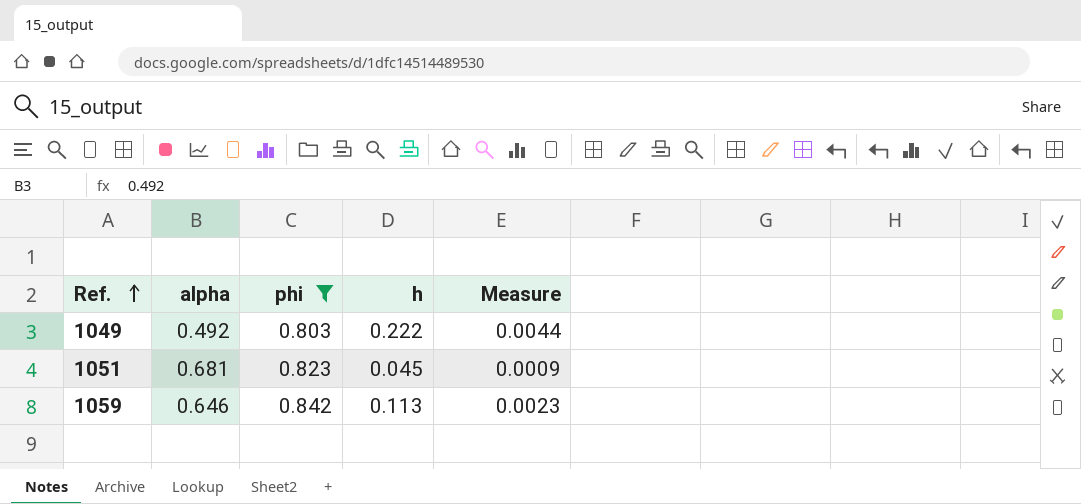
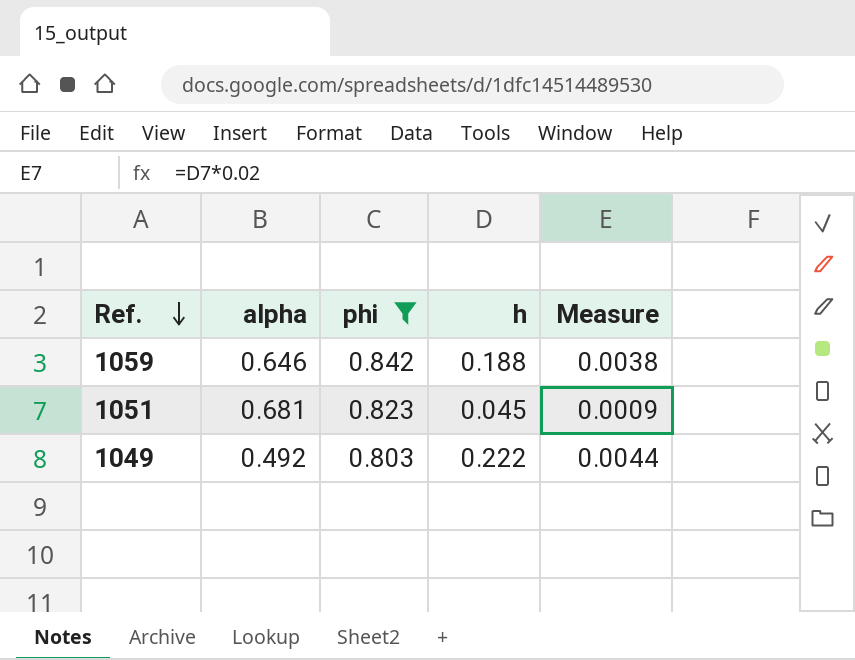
row order: Ref. ascending -> Ref. descending
1059 | h: 0.113 -> 0.188
1059 | Measure: 0.0023 -> 0.0038

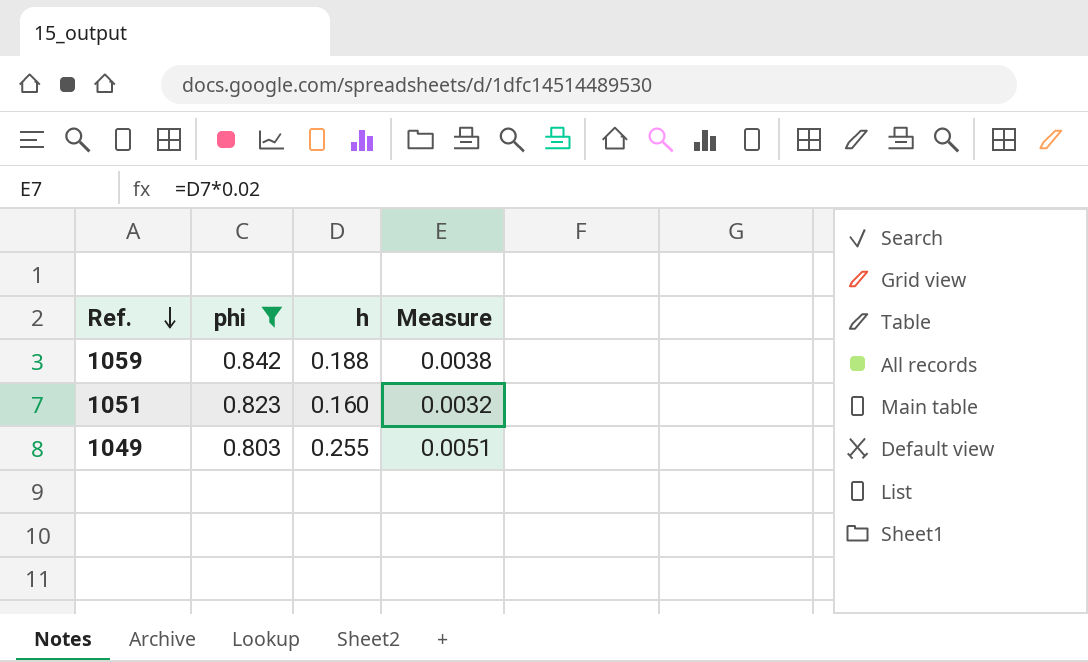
column alpha | position: 2 -> none
1051 | h: 0.045 -> 0.160
1051 | Measure: 0.0009 -> 0.0032
1049 | h: 0.222 -> 0.255
1049 | Measure: 0.0044 -> 0.0051

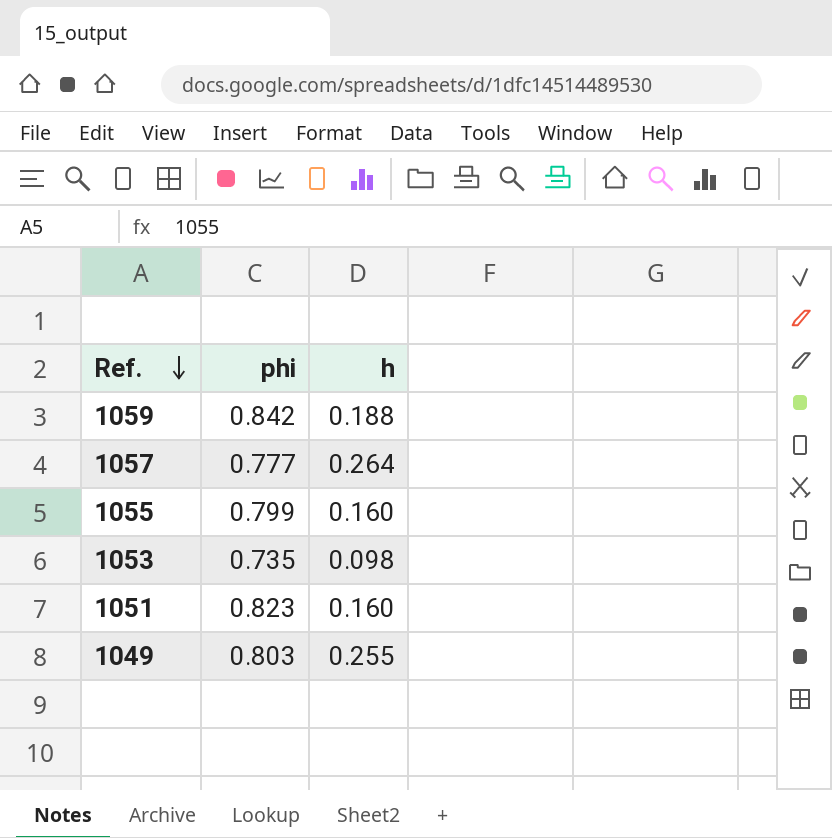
filter: phi >= 0.803 -> none
column Measure | formula: [h] * 0.02 -> none

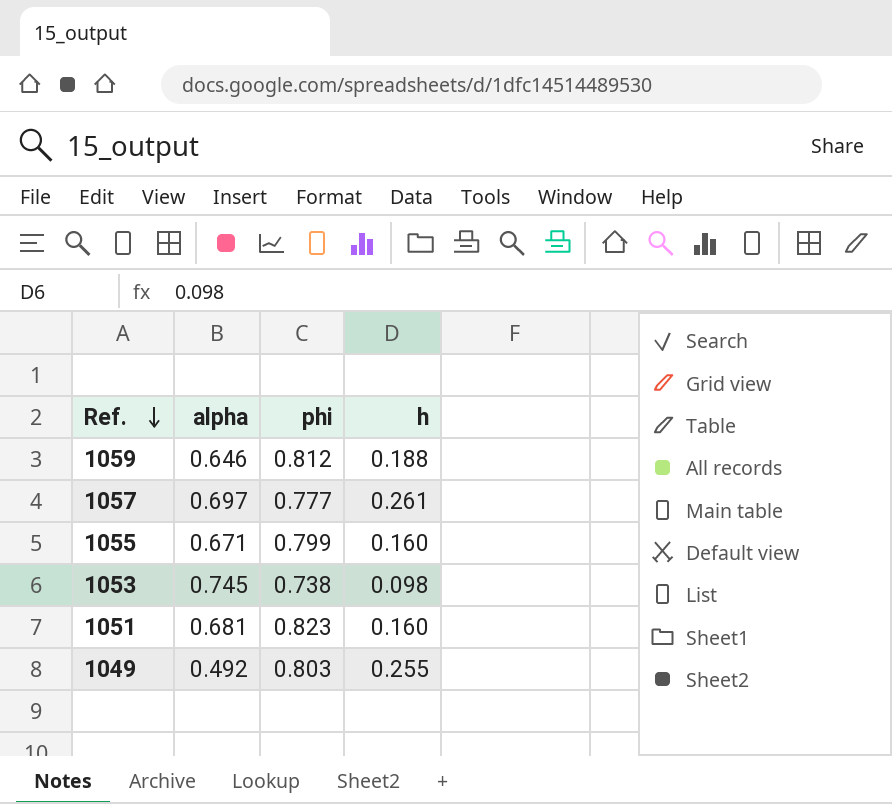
column alpha | position: none -> 2
1059 | phi: 0.842 -> 0.812
1057 | h: 0.264 -> 0.261
1053 | phi: 0.735 -> 0.738

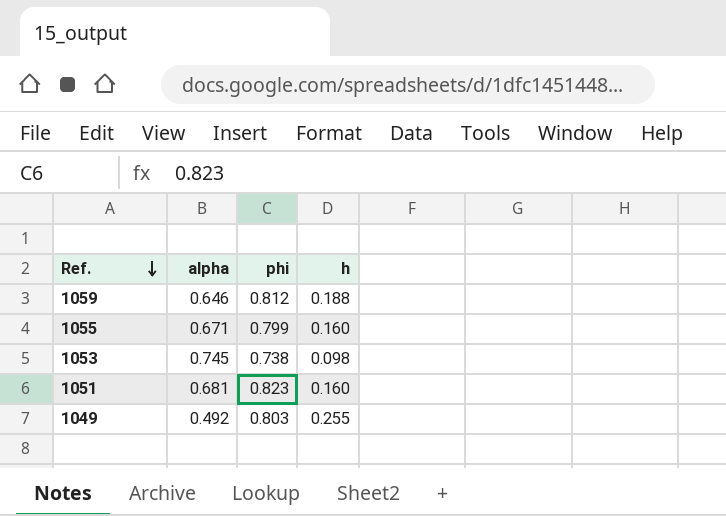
row 1057: 0.697 | 0.777 | 0.261 -> none

